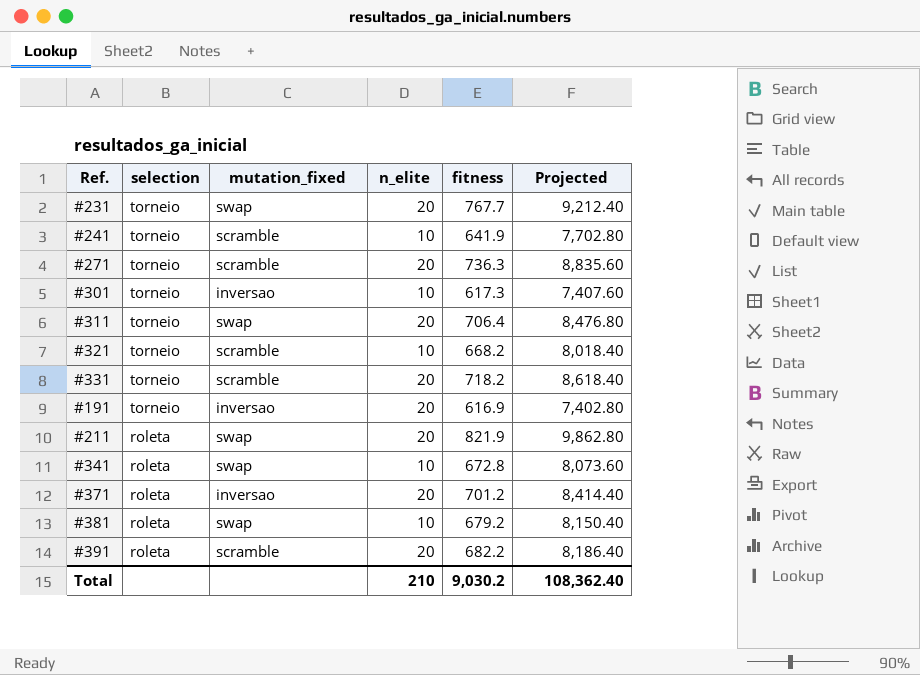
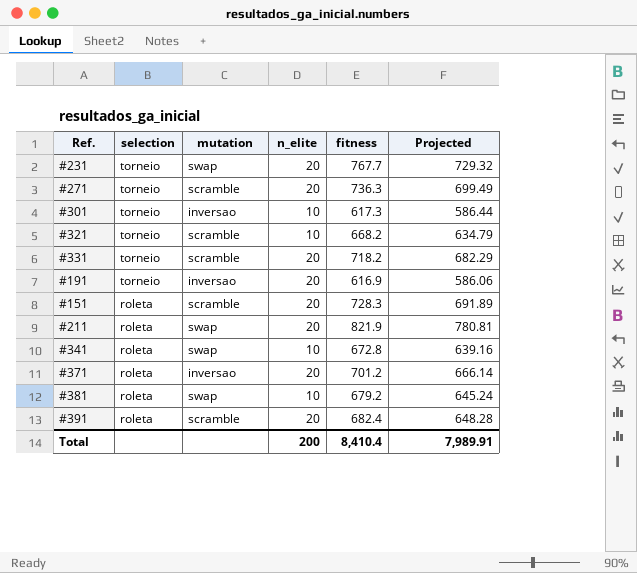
column name: mutation_fixed -> mutation
column Projected | formula: [fitness] * 12 -> [fitness] * 0.95
row #241: torneio | scramble | 10 | 641.9 | 7,702.80 -> none
row #311: torneio | swap | 20 | 706.4 | 8,476.80 -> none
row #151: none -> roleta | scramble | 20 | 728.3 | 691.89
#391 | fitness: 682.2 -> 682.4
Total | n_elite: 210 -> 200
Total | fitness: 9,030.2 -> 8,410.4
Total | Projected: 108,362.40 -> 7,989.91

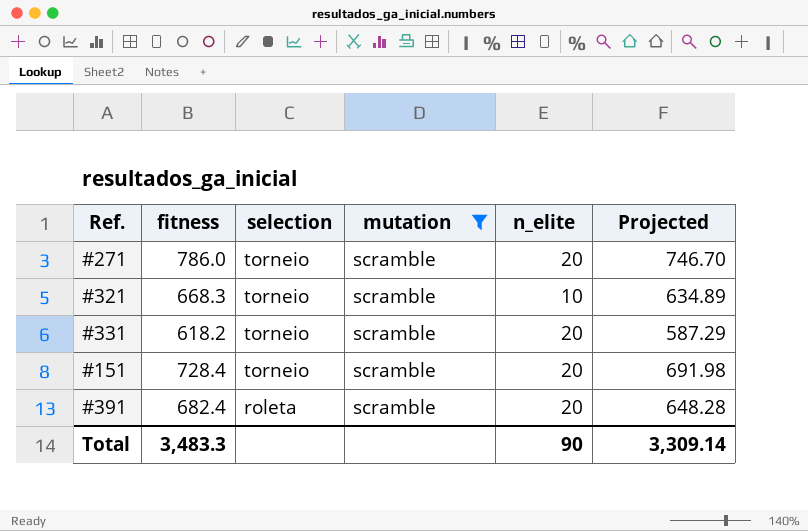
filter: none -> mutation = scramble
column fitness | position: 5 -> 2
#271 | fitness: 736.3 -> 786.0
#271 | Projected: 699.49 -> 746.70
#321 | fitness: 668.2 -> 668.3
#321 | Projected: 634.79 -> 634.89
#331 | fitness: 718.2 -> 618.2
#331 | Projected: 682.29 -> 587.29
#151 | fitness: 728.3 -> 728.4
#151 | selection: roleta -> torneio
#151 | Projected: 691.89 -> 691.98
Total | fitness: 8,410.4 -> 3,483.3
Total | n_elite: 200 -> 90
Total | Projected: 7,989.91 -> 3,309.14

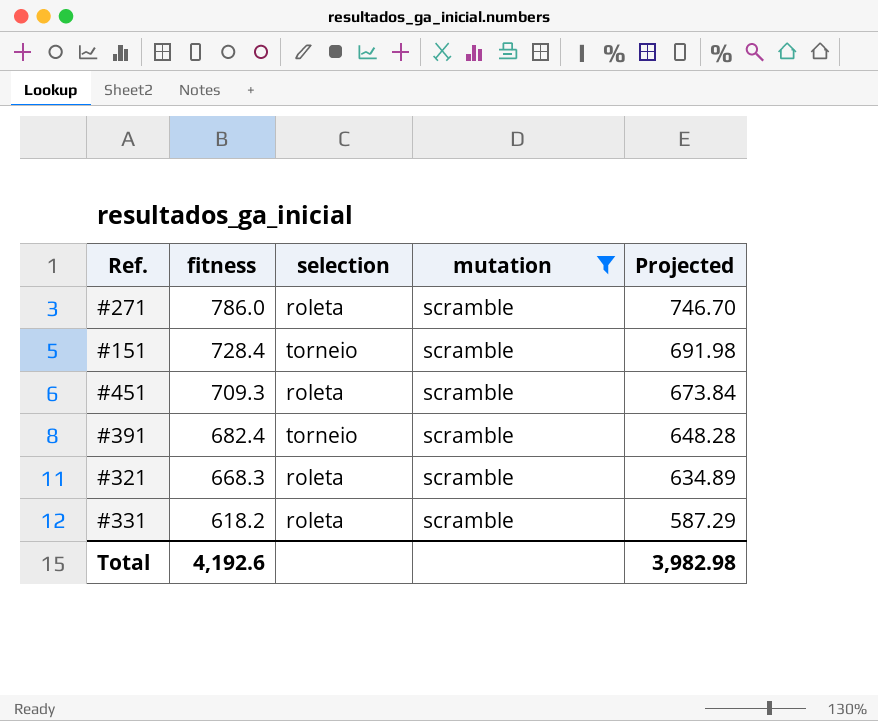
row order: selection descending -> fitness descending
column n_elite | position: 5 -> none
#271 | selection: torneio -> roleta
row #451: none -> 709.3 | roleta | scramble | 673.84
#391 | selection: roleta -> torneio
#321 | selection: torneio -> roleta
#331 | selection: torneio -> roleta
Total | fitness: 3,483.3 -> 4,192.6
Total | Projected: 3,309.14 -> 3,982.98

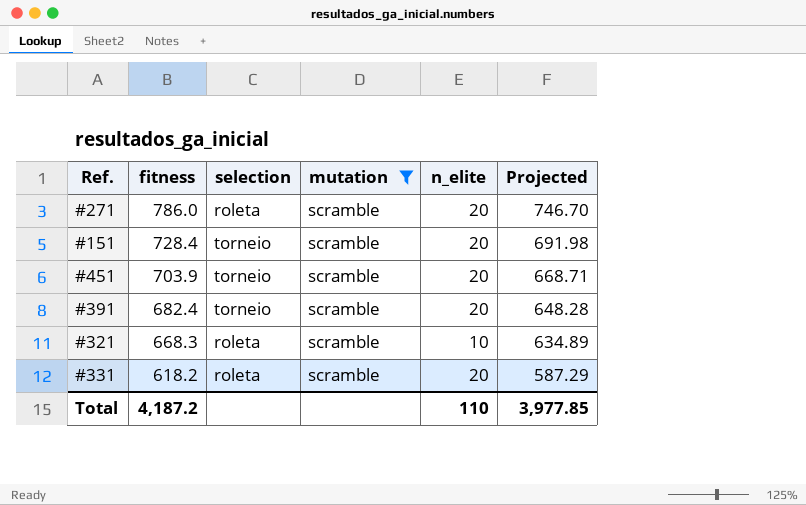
column n_elite | position: none -> 5
#451 | fitness: 709.3 -> 703.9
#451 | selection: roleta -> torneio
#451 | Projected: 673.84 -> 668.71
Total | fitness: 4,192.6 -> 4,187.2
Total | Projected: 3,982.98 -> 3,977.85

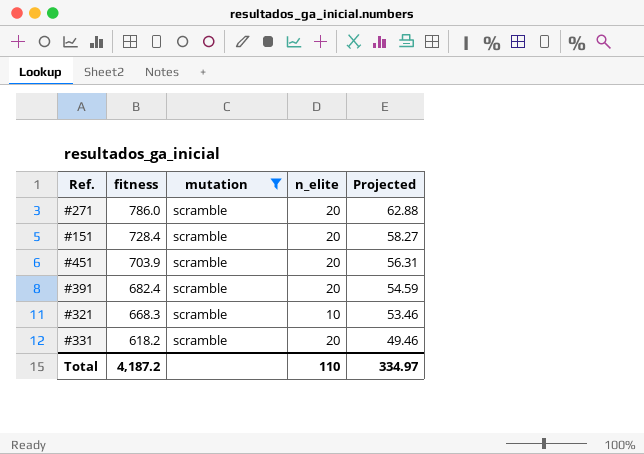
column selection | position: 3 -> none
column Projected | formula: [fitness] * 0.95 -> [fitness] * 0.08
Total | Projected: 3,977.85 -> 334.97

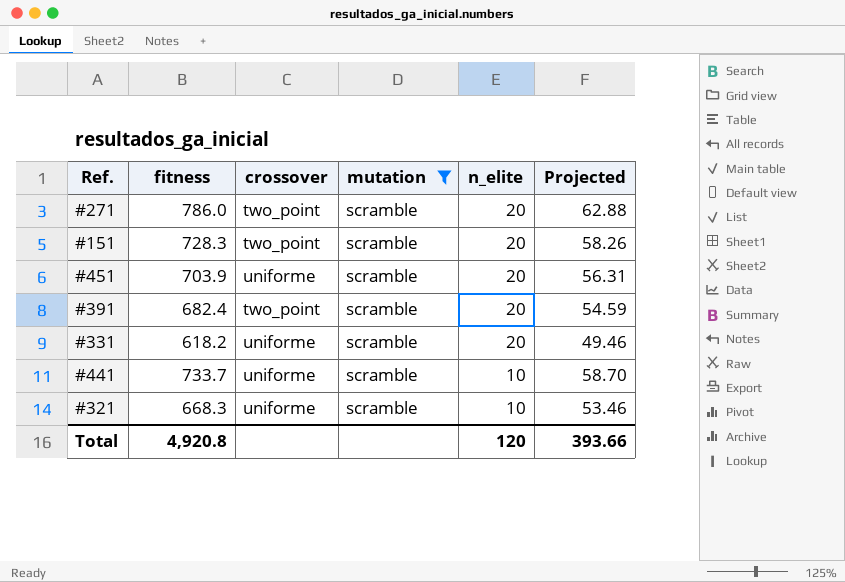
row order: fitness descending -> n_elite descending
column crossover | position: none -> 3
#151 | fitness: 728.4 -> 728.3
#151 | Projected: 58.27 -> 58.26
row #441: none -> 733.7 | uniforme | scramble | 10 | 58.70
Total | fitness: 4,187.2 -> 4,920.8
Total | n_elite: 110 -> 120
Total | Projected: 334.97 -> 393.66

